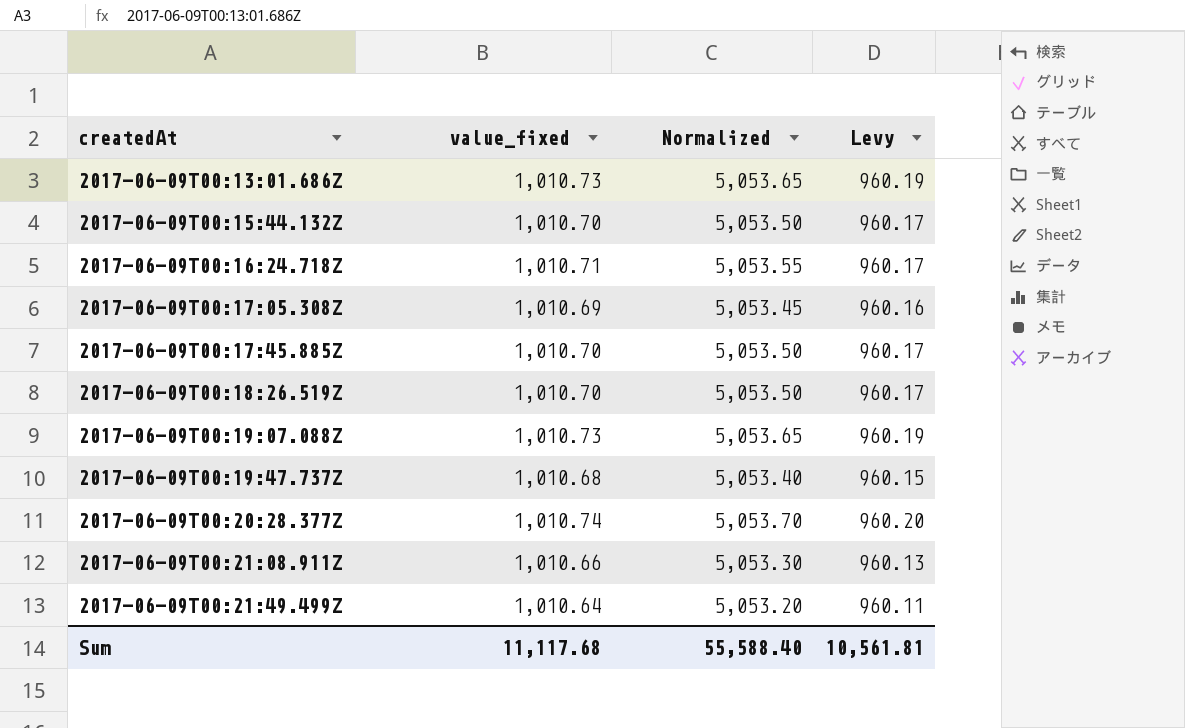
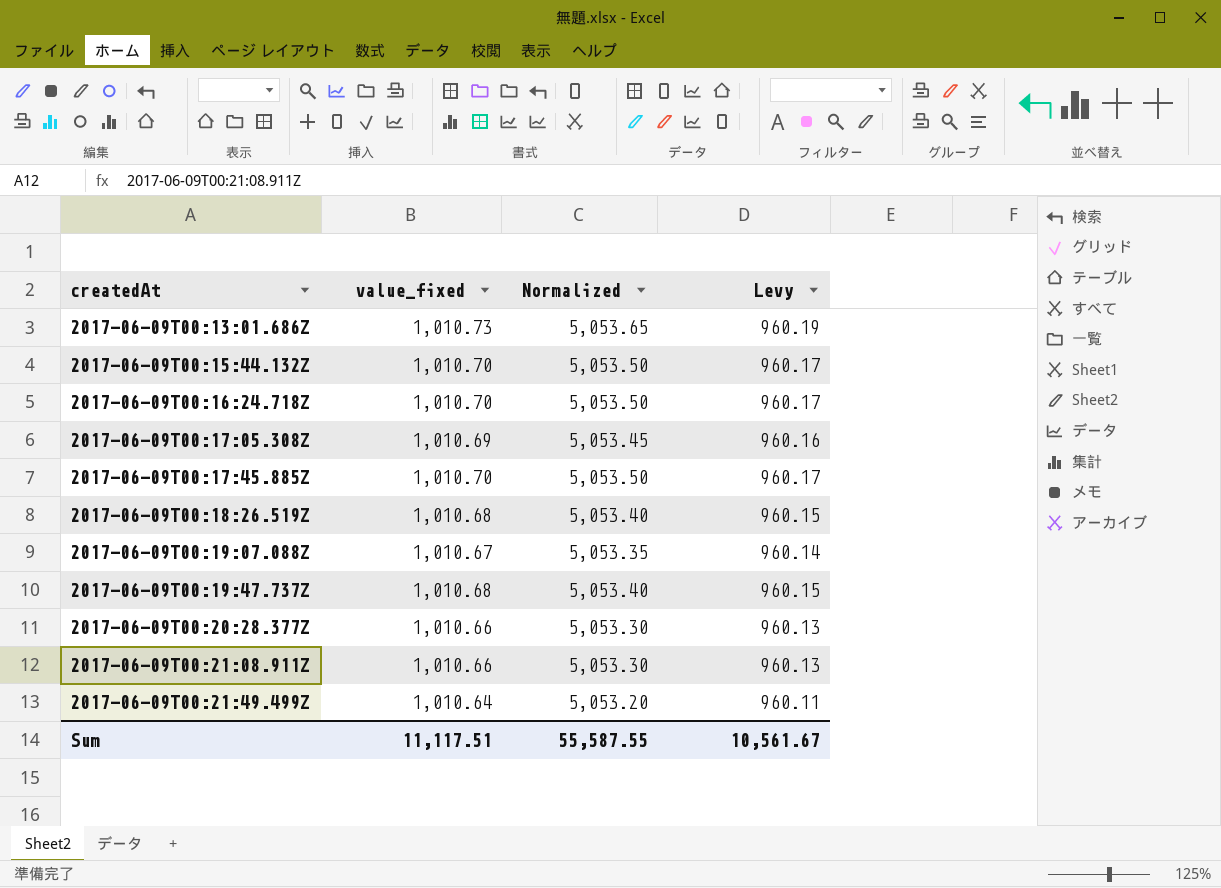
2017-06-09T00:16:24.718Z | value_fixed: 1,010.71 -> 1,010.70
2017-06-09T00:16:24.718Z | Normalized: 5,053.55 -> 5,053.50
2017-06-09T00:18:26.519Z | value_fixed: 1,010.70 -> 1,010.68
2017-06-09T00:18:26.519Z | Normalized: 5,053.50 -> 5,053.40
2017-06-09T00:18:26.519Z | Levy: 960.17 -> 960.15
2017-06-09T00:19:07.088Z | value_fixed: 1,010.73 -> 1,010.67
2017-06-09T00:19:07.088Z | Normalized: 5,053.65 -> 5,053.35
2017-06-09T00:19:07.088Z | Levy: 960.19 -> 960.14
2017-06-09T00:20:28.377Z | value_fixed: 1,010.74 -> 1,010.66
2017-06-09T00:20:28.377Z | Normalized: 5,053.70 -> 5,053.30
2017-06-09T00:20:28.377Z | Levy: 960.20 -> 960.13
Sum | value_fixed: 11,117.68 -> 11,117.51
Sum | Normalized: 55,588.40 -> 55,587.55
Sum | Levy: 10,561.81 -> 10,561.67

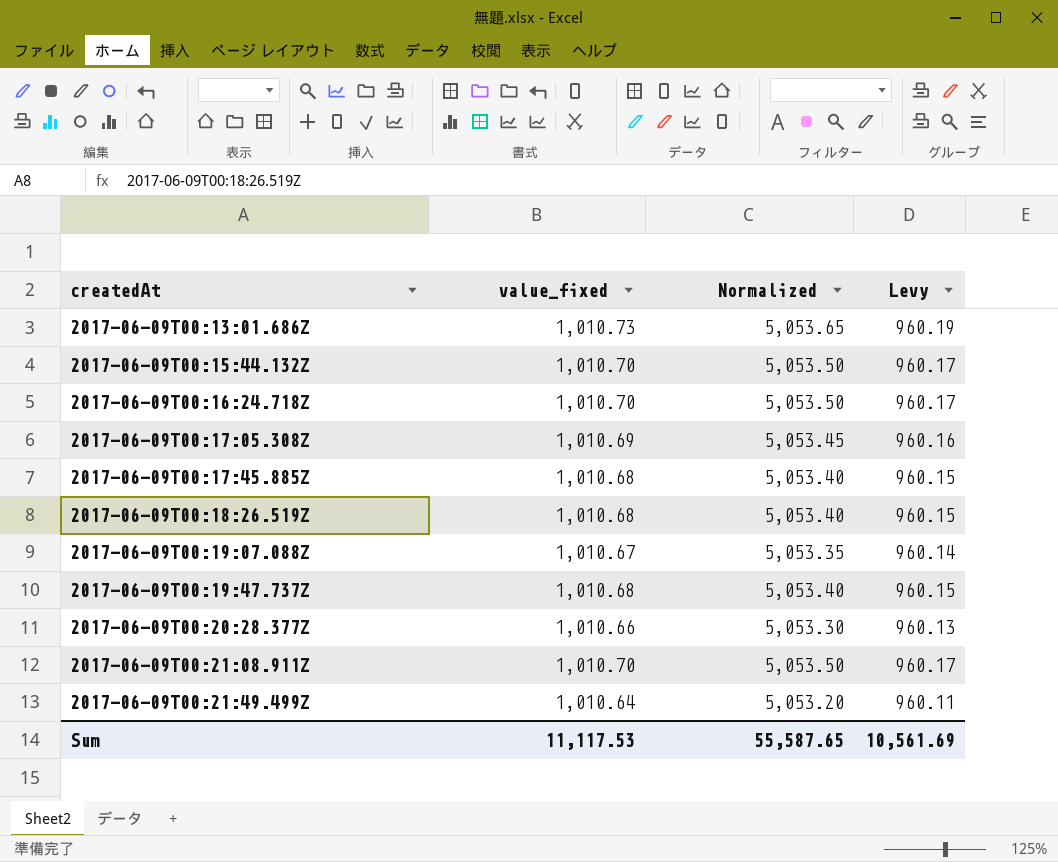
2017-06-09T00:17:45.885Z | value_fixed: 1,010.70 -> 1,010.68
2017-06-09T00:17:45.885Z | Normalized: 5,053.50 -> 5,053.40
2017-06-09T00:17:45.885Z | Levy: 960.17 -> 960.15
2017-06-09T00:21:08.911Z | value_fixed: 1,010.66 -> 1,010.70
2017-06-09T00:21:08.911Z | Normalized: 5,053.30 -> 5,053.50
2017-06-09T00:21:08.911Z | Levy: 960.13 -> 960.17
Sum | value_fixed: 11,117.51 -> 11,117.53
Sum | Normalized: 55,587.55 -> 55,587.65
Sum | Levy: 10,561.67 -> 10,561.69

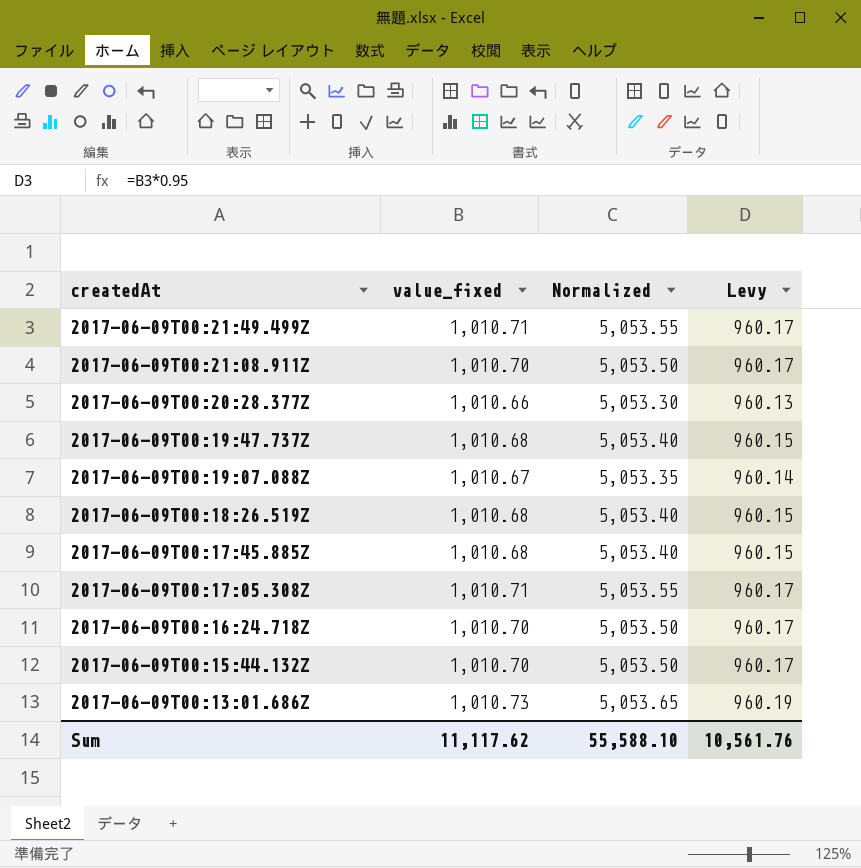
row order: createdAt ascending -> createdAt descending
2017-06-09T00:21:49.499Z | value_fixed: 1,010.64 -> 1,010.71
2017-06-09T00:21:49.499Z | Normalized: 5,053.20 -> 5,053.55
2017-06-09T00:21:49.499Z | Levy: 960.11 -> 960.17
2017-06-09T00:17:05.308Z | value_fixed: 1,010.69 -> 1,010.71
2017-06-09T00:17:05.308Z | Normalized: 5,053.45 -> 5,053.55
2017-06-09T00:17:05.308Z | Levy: 960.16 -> 960.17
Sum | value_fixed: 11,117.53 -> 11,117.62
Sum | Normalized: 55,587.65 -> 55,588.10
Sum | Levy: 10,561.69 -> 10,561.76

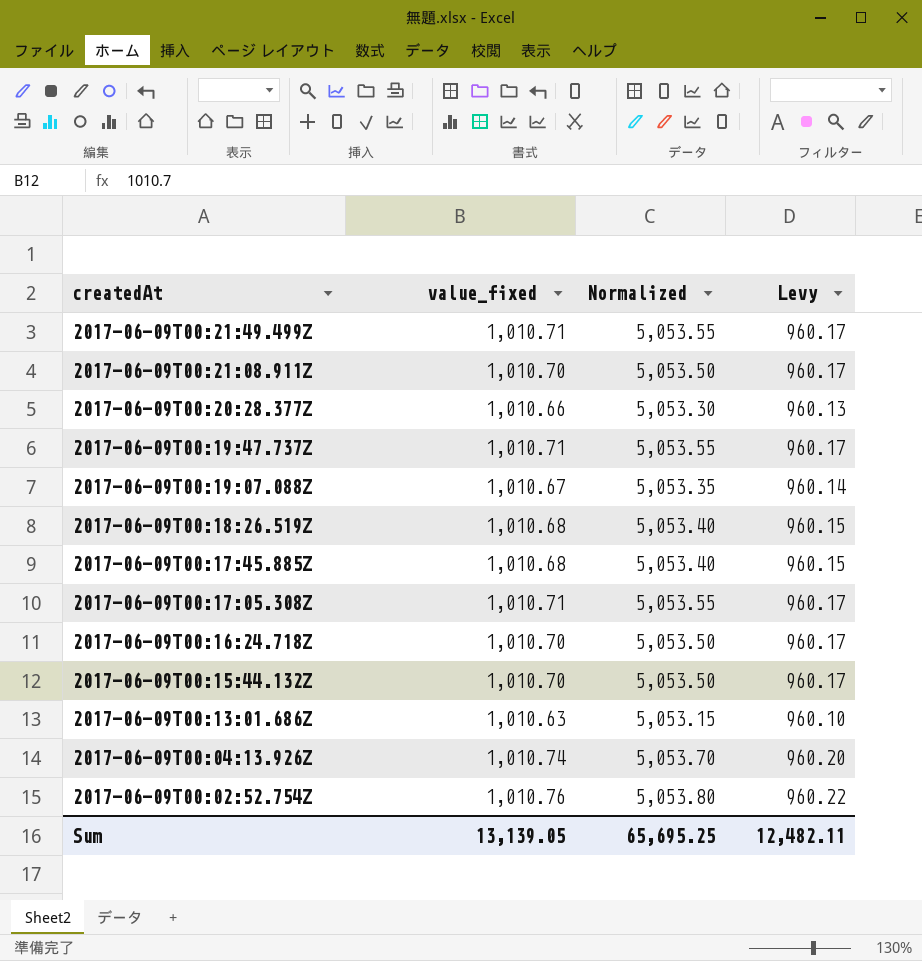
2017-06-09T00:19:47.737Z | value_fixed: 1,010.68 -> 1,010.71
2017-06-09T00:19:47.737Z | Normalized: 5,053.40 -> 5,053.55
2017-06-09T00:19:47.737Z | Levy: 960.15 -> 960.17
2017-06-09T00:13:01.686Z | value_fixed: 1,010.73 -> 1,010.63
2017-06-09T00:13:01.686Z | Normalized: 5,053.65 -> 5,053.15
2017-06-09T00:13:01.686Z | Levy: 960.19 -> 960.10
row 2017-06-09T00:04:13.926Z: none -> 1,010.74 | 5,053.70 | 960.20
row 2017-06-09T00:02:52.754Z: none -> 1,010.76 | 5,053.80 | 960.22
Sum | value_fixed: 11,117.62 -> 13,139.05
Sum | Normalized: 55,588.10 -> 65,695.25
Sum | Levy: 10,561.76 -> 12,482.11

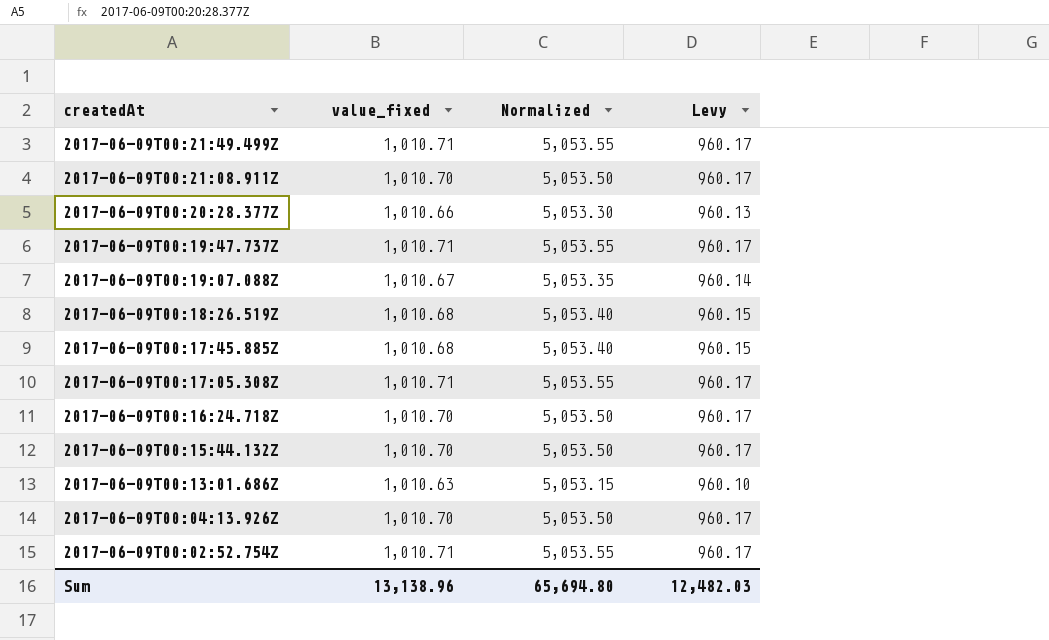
2017-06-09T00:04:13.926Z | value_fixed: 1,010.74 -> 1,010.70
2017-06-09T00:04:13.926Z | Normalized: 5,053.70 -> 5,053.50
2017-06-09T00:04:13.926Z | Levy: 960.20 -> 960.17
2017-06-09T00:02:52.754Z | value_fixed: 1,010.76 -> 1,010.71
2017-06-09T00:02:52.754Z | Normalized: 5,053.80 -> 5,053.55
2017-06-09T00:02:52.754Z | Levy: 960.22 -> 960.17
Sum | value_fixed: 13,139.05 -> 13,138.96
Sum | Normalized: 65,695.25 -> 65,694.80
Sum | Levy: 12,482.11 -> 12,482.03

